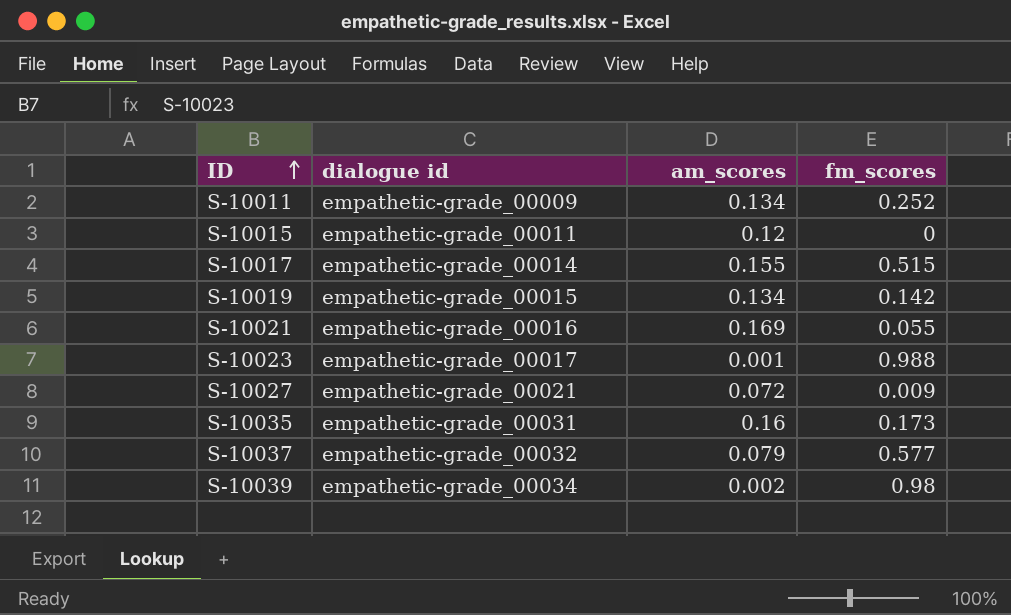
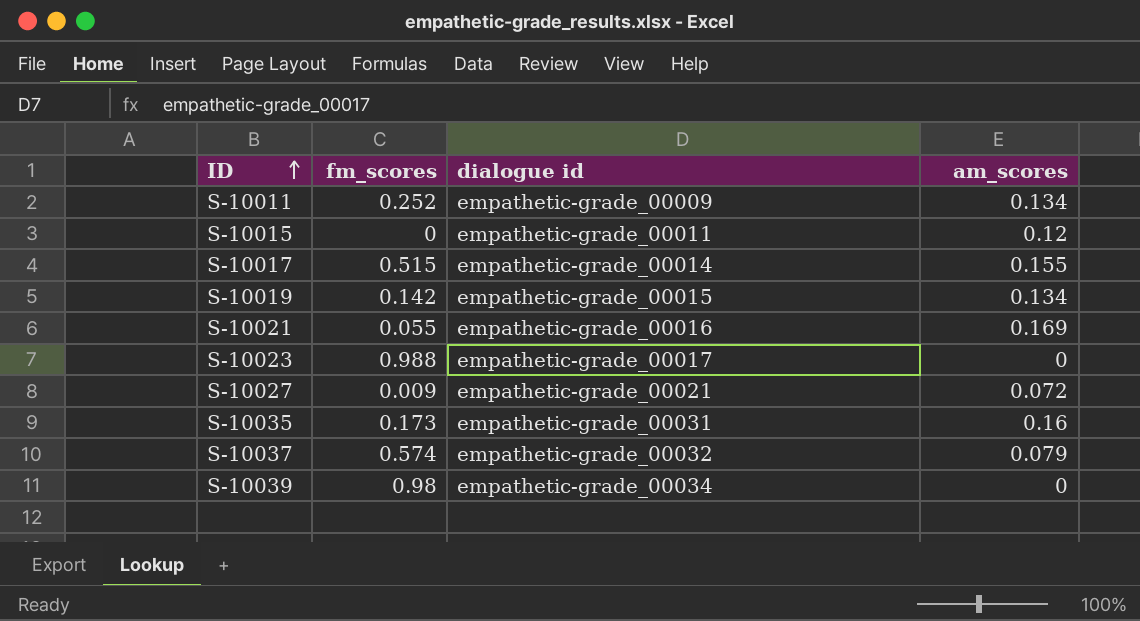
column fm_scores | position: 4 -> 2
S-10023 | am_scores: 0.001 -> 0
S-10037 | fm_scores: 0.577 -> 0.574
S-10039 | am_scores: 0.002 -> 0

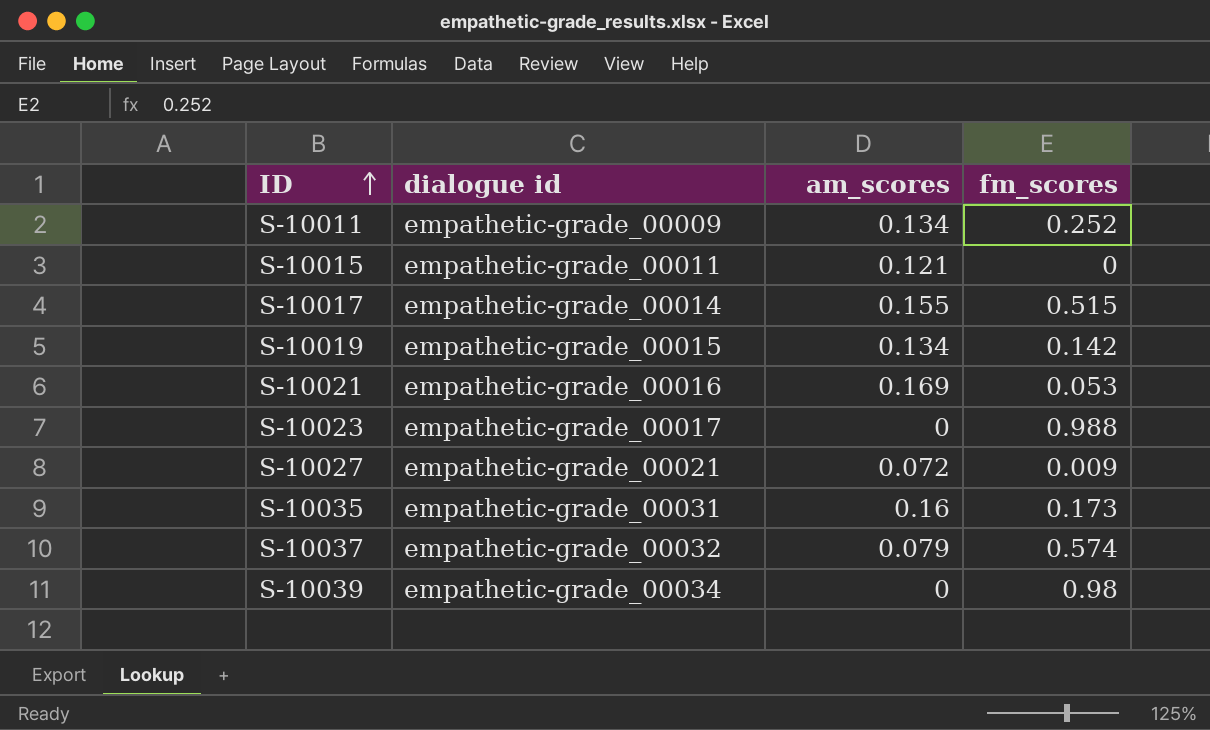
column fm_scores | position: 2 -> 4
S-10015 | am_scores: 0.12 -> 0.121
S-10021 | fm_scores: 0.055 -> 0.053

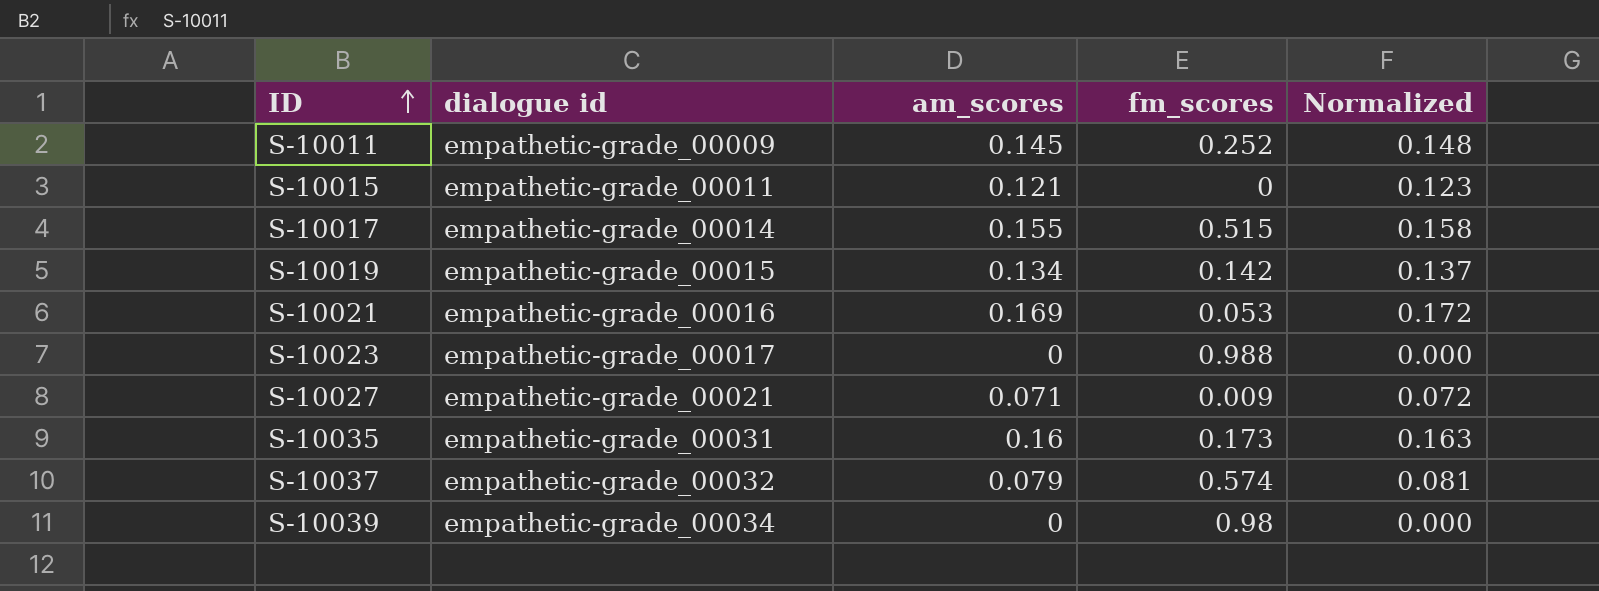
column Normalized | formula: none -> [am_scores] * 1.02
S-10011 | am_scores: 0.134 -> 0.145
S-10027 | am_scores: 0.072 -> 0.071

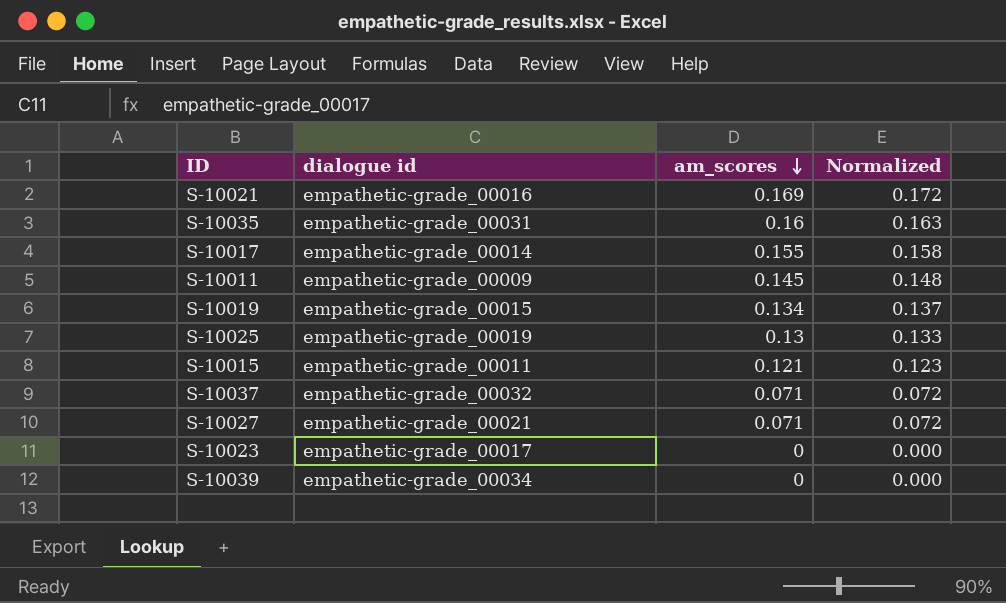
row order: ID ascending -> am_scores descending
column fm_scores | position: 4 -> none
row S-10025: none -> empathetic-grade_00019 | 0.13 | 0.133
S-10037 | am_scores: 0.079 -> 0.071
S-10037 | Normalized: 0.081 -> 0.072

